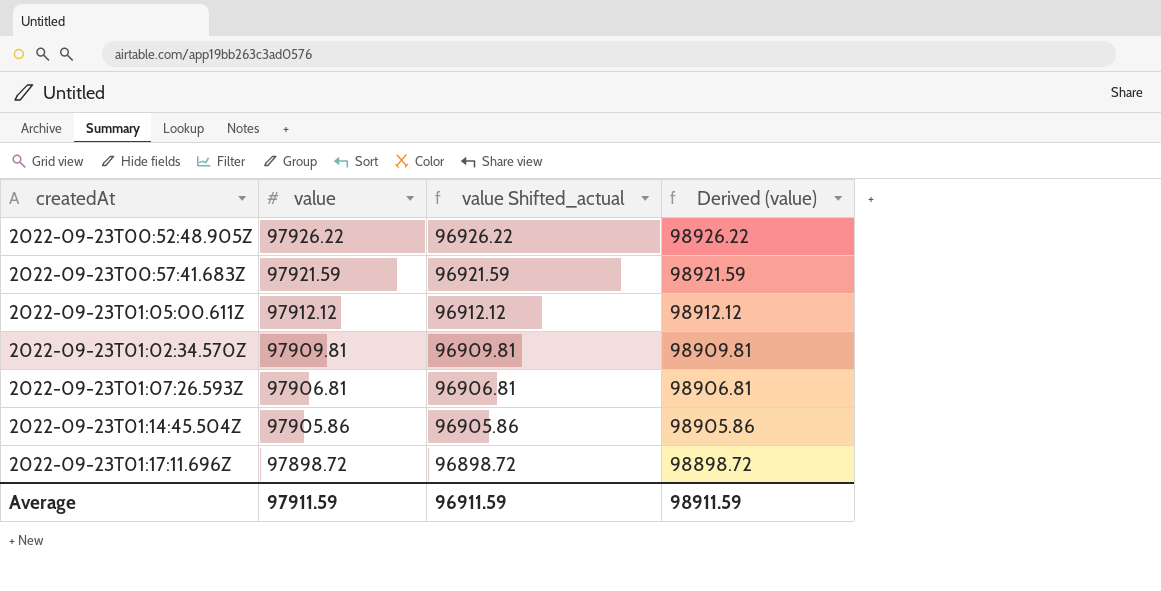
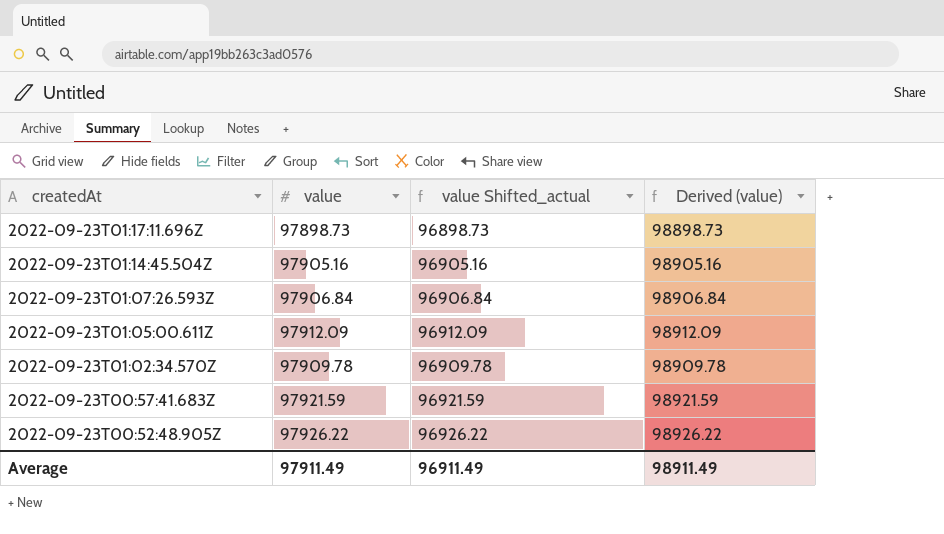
row order: value descending -> createdAt descending
2022-09-23T01:17:11.696Z | value: 97898.72 -> 97898.73
2022-09-23T01:17:11.696Z | value Shifted_actual: 96898.72 -> 96898.73
2022-09-23T01:17:11.696Z | Derived (value): 98898.72 -> 98898.73
2022-09-23T01:14:45.504Z | value: 97905.86 -> 97905.16
2022-09-23T01:14:45.504Z | value Shifted_actual: 96905.86 -> 96905.16
2022-09-23T01:14:45.504Z | Derived (value): 98905.86 -> 98905.16
2022-09-23T01:07:26.593Z | value: 97906.81 -> 97906.84
2022-09-23T01:07:26.593Z | value Shifted_actual: 96906.81 -> 96906.84
2022-09-23T01:07:26.593Z | Derived (value): 98906.81 -> 98906.84
2022-09-23T01:05:00.611Z | value: 97912.12 -> 97912.09
2022-09-23T01:05:00.611Z | value Shifted_actual: 96912.12 -> 96912.09
2022-09-23T01:05:00.611Z | Derived (value): 98912.12 -> 98912.09
2022-09-23T01:02:34.570Z | value: 97909.81 -> 97909.78
2022-09-23T01:02:34.570Z | value Shifted_actual: 96909.81 -> 96909.78
2022-09-23T01:02:34.570Z | Derived (value): 98909.81 -> 98909.78
Average | value: 97911.59 -> 97911.49
Average | value Shifted_actual: 96911.59 -> 96911.49
Average | Derived (value): 98911.59 -> 98911.49

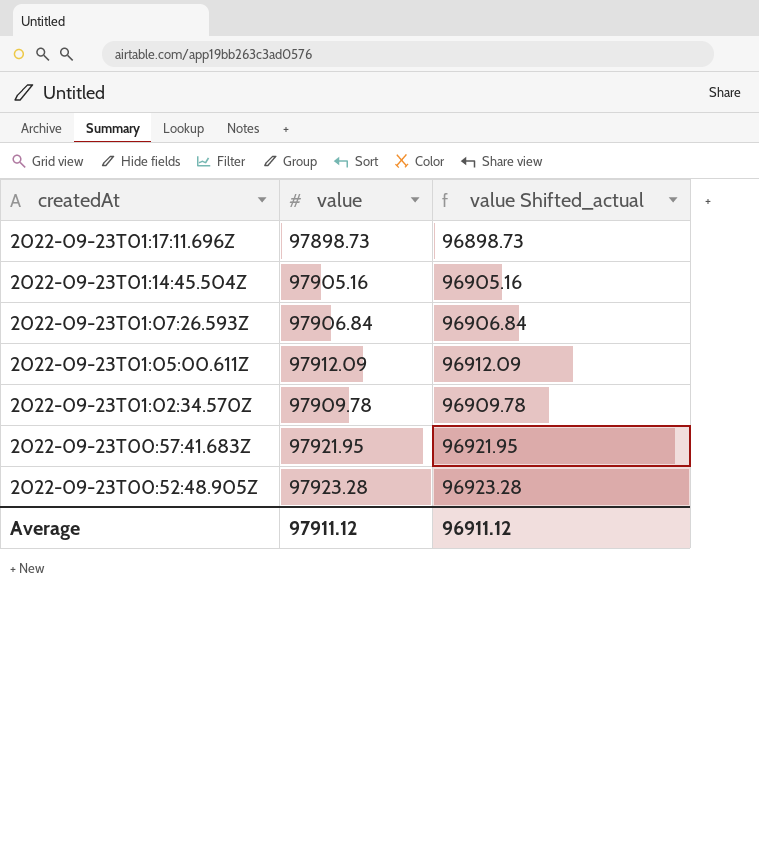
column Derived (value) | formula: [value] + 1000 -> none
2022-09-23T00:57:41.683Z | value: 97921.59 -> 97921.95
2022-09-23T00:57:41.683Z | value Shifted_actual: 96921.59 -> 96921.95
2022-09-23T00:52:48.905Z | value: 97926.22 -> 97923.28
2022-09-23T00:52:48.905Z | value Shifted_actual: 96926.22 -> 96923.28
Average | value: 97911.49 -> 97911.12
Average | value Shifted_actual: 96911.49 -> 96911.12

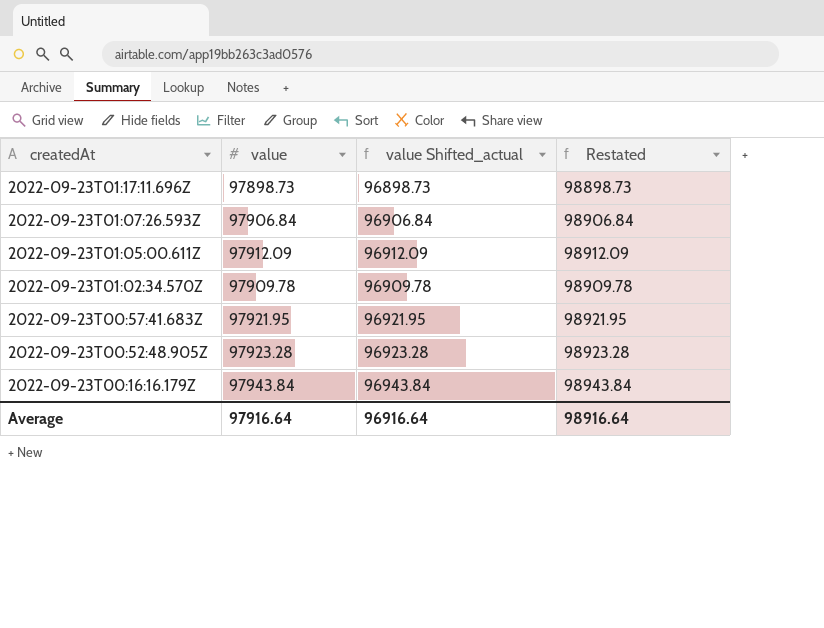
column Restated | formula: none -> [value] + 1000
row 2022-09-23T01:14:45.504Z: 97905.16 | 96905.16 -> none
row 2022-09-23T00:16:16.179Z: none -> 97943.84 | 96943.84 | 98943.84
Average | value: 97911.12 -> 97916.64
Average | value Shifted_actual: 96911.12 -> 96916.64

